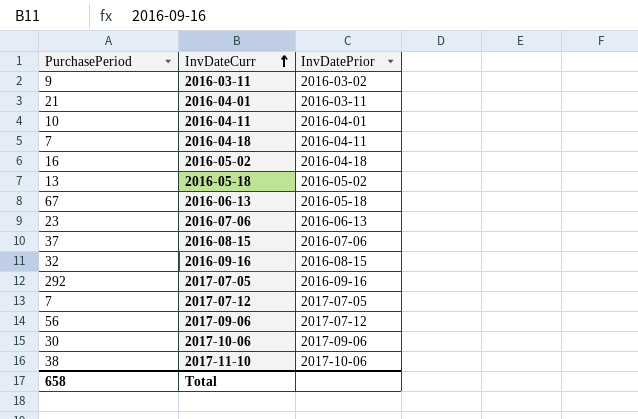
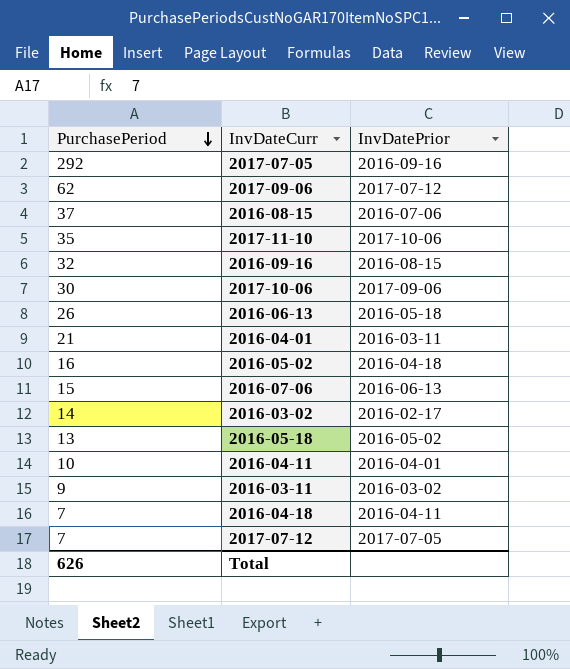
row order: InvDateCurr ascending -> PurchasePeriod descending
2017-09-06 | PurchasePeriod: 56 -> 62
2017-11-10 | PurchasePeriod: 38 -> 35
2016-06-13 | PurchasePeriod: 67 -> 26
2016-07-06 | PurchasePeriod: 23 -> 15
row 2016-03-02: none -> 14 | 2016-02-17
Total | PurchasePeriod: 658 -> 626

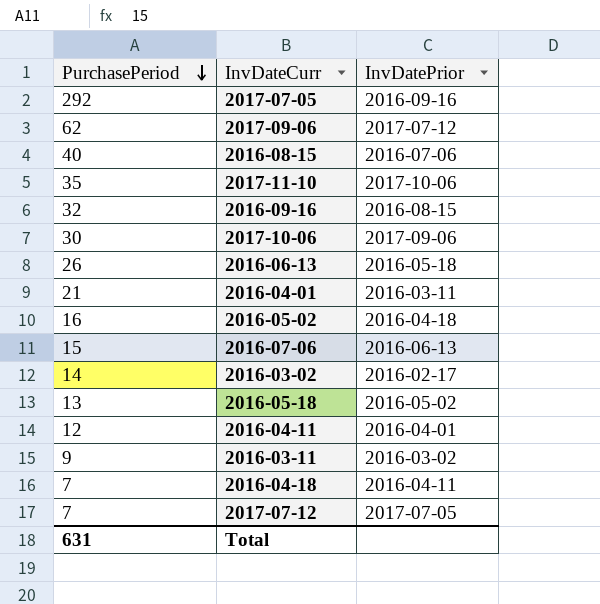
2016-08-15 | PurchasePeriod: 37 -> 40
2016-04-11 | PurchasePeriod: 10 -> 12
Total | PurchasePeriod: 626 -> 631

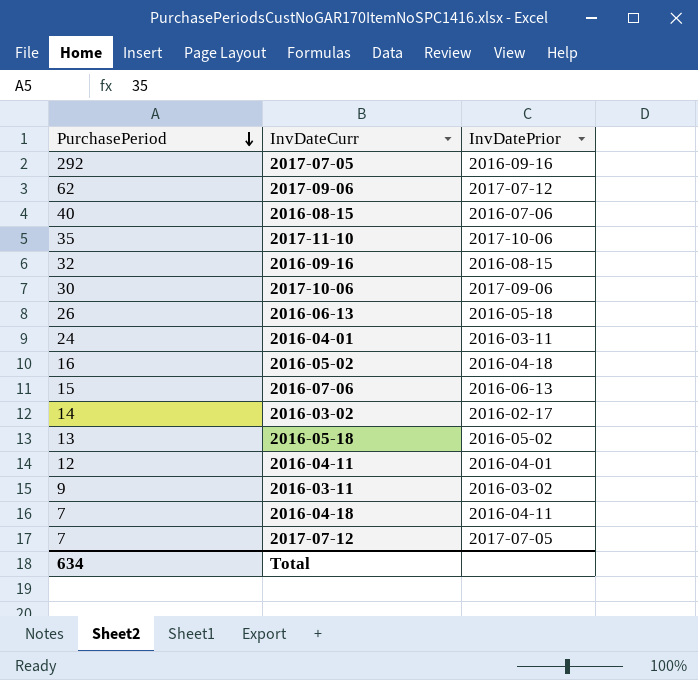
2016-04-01 | PurchasePeriod: 21 -> 24
Total | PurchasePeriod: 631 -> 634

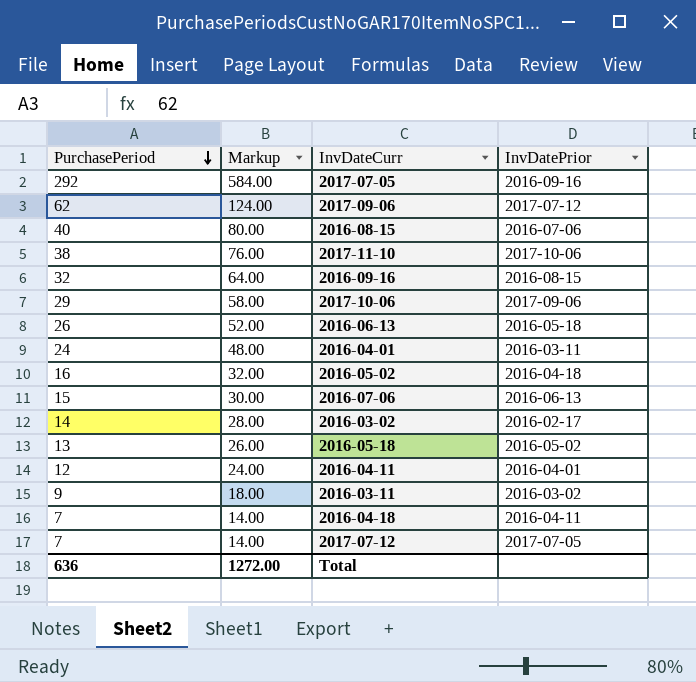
column Markup | formula: none -> [PurchasePeriod] * 2
2017-11-10 | PurchasePeriod: 35 -> 38
2017-10-06 | PurchasePeriod: 30 -> 29
Total | PurchasePeriod: 634 -> 636

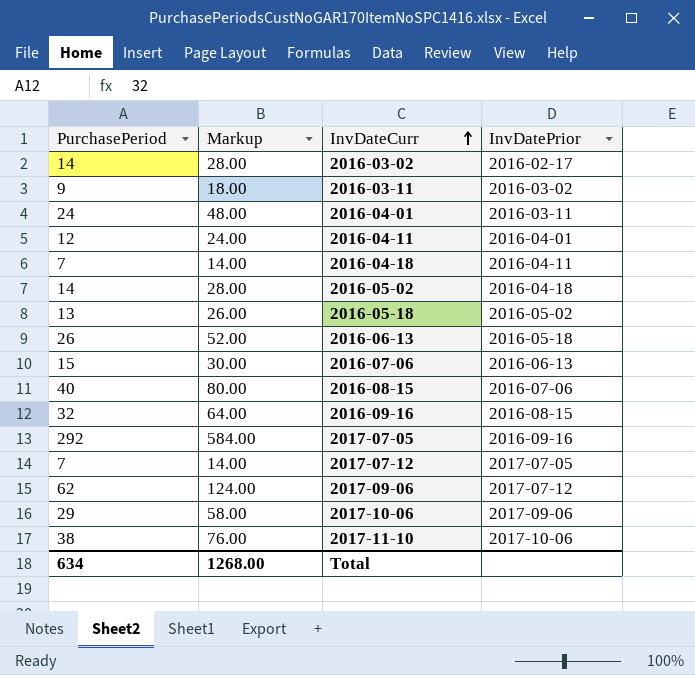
row order: PurchasePeriod descending -> InvDateCurr ascending
2016-05-02 | PurchasePeriod: 16 -> 14
2016-05-02 | Markup: 32.00 -> 28.00
Total | PurchasePeriod: 636 -> 634
Total | Markup: 1272.00 -> 1268.00

